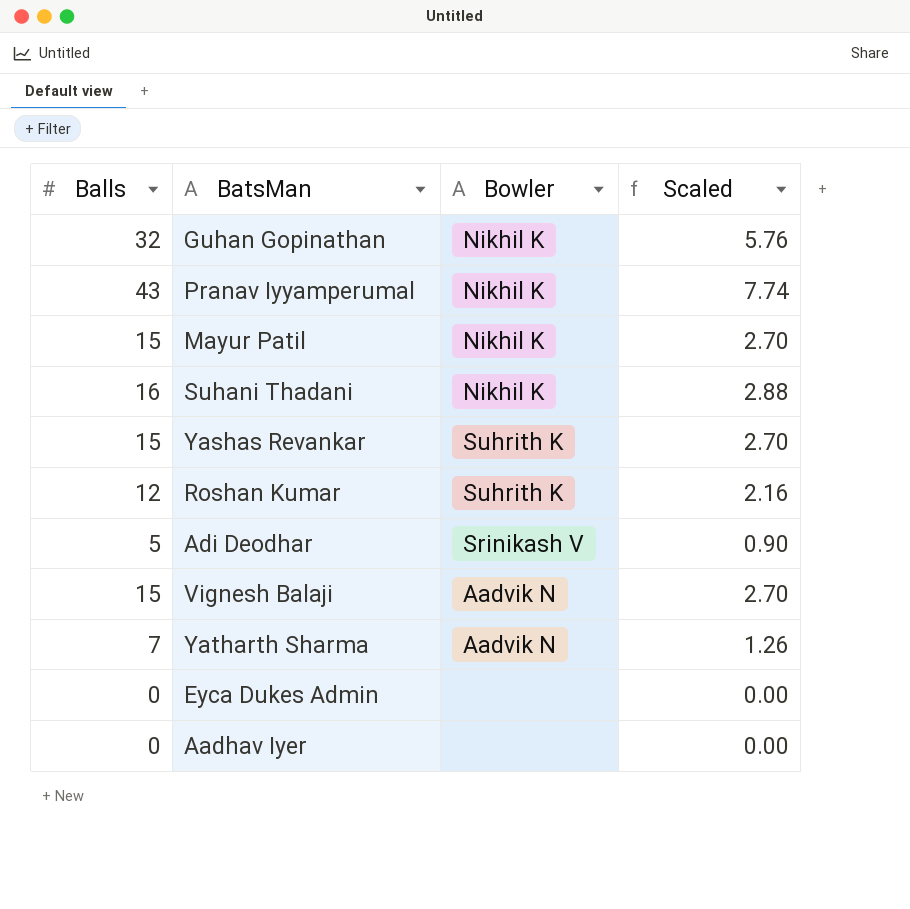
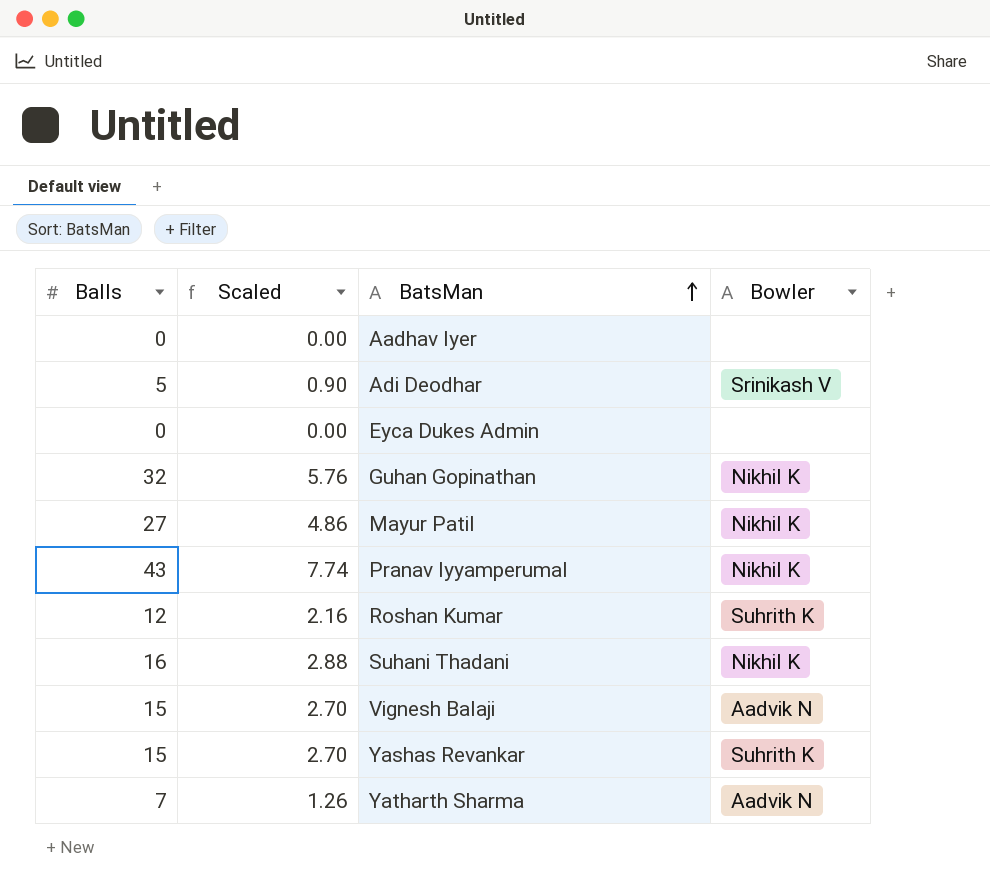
row order: none -> BatsMan ascending
column Scaled | position: 4 -> 2
Mayur Patil | Balls: 15 -> 27
Mayur Patil | Scaled: 2.70 -> 4.86

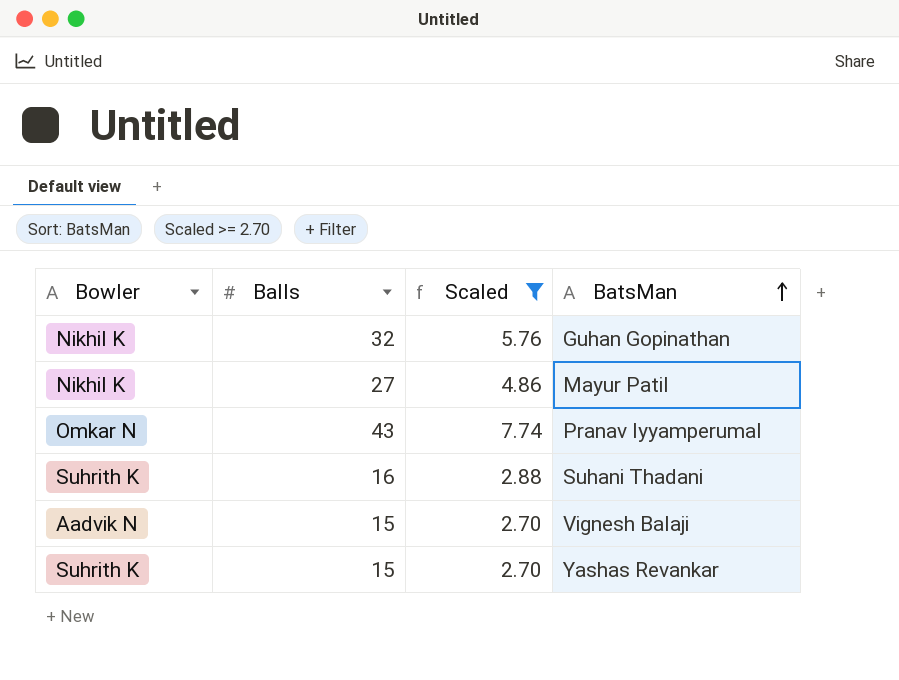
filter: none -> Scaled >= 2.70
column Bowler | position: 4 -> 1
Pranav Iyyamperumal | Bowler: Nikhil K -> Omkar N
Suhani Thadani | Bowler: Nikhil K -> Suhrith K

